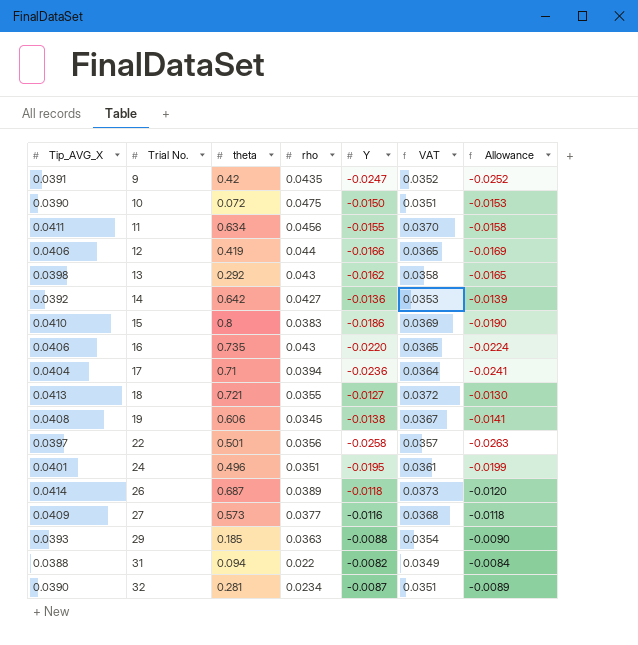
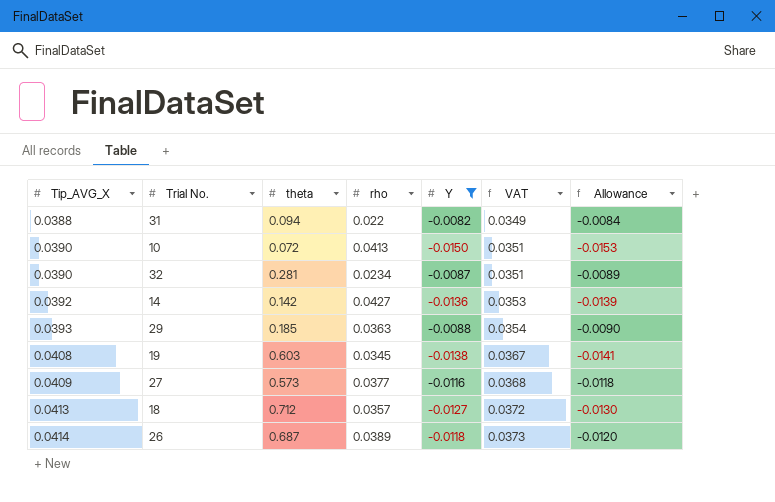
filter: none -> Y >= -0.0150
row order: Trial No. ascending -> Tip_AVG_X ascending
10 | rho: 0.0475 -> 0.0413
14 | theta: 0.642 -> 0.142
19 | theta: 0.606 -> 0.603
18 | theta: 0.721 -> 0.712
18 | rho: 0.0355 -> 0.0357

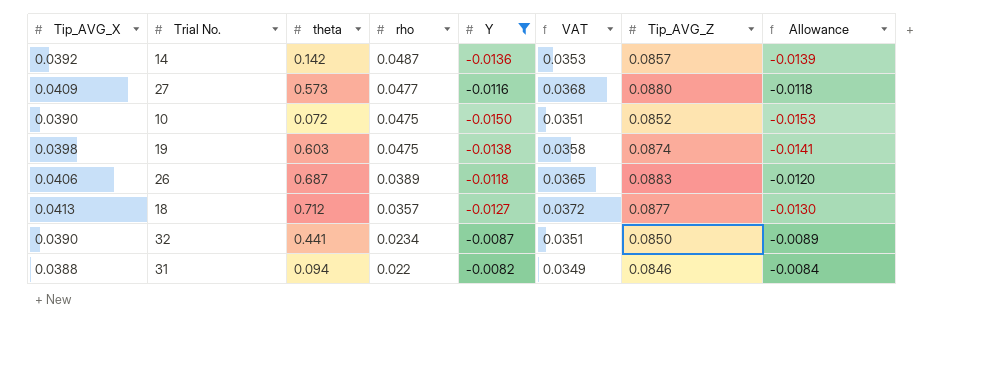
row order: Tip_AVG_X ascending -> rho descending
column Tip_AVG_Z | position: none -> 7
row 29: 0.0393 | 0.185 | 0.0363 | -0.0088 | 0.0354 | -0.0090 -> none
14 | rho: 0.0427 -> 0.0487
27 | rho: 0.0377 -> 0.0477
10 | rho: 0.0413 -> 0.0475
19 | Tip_AVG_X: 0.0408 -> 0.0398
19 | rho: 0.0345 -> 0.0475
19 | VAT: 0.0367 -> 0.0358
26 | Tip_AVG_X: 0.0414 -> 0.0406
26 | VAT: 0.0373 -> 0.0365
32 | theta: 0.281 -> 0.441

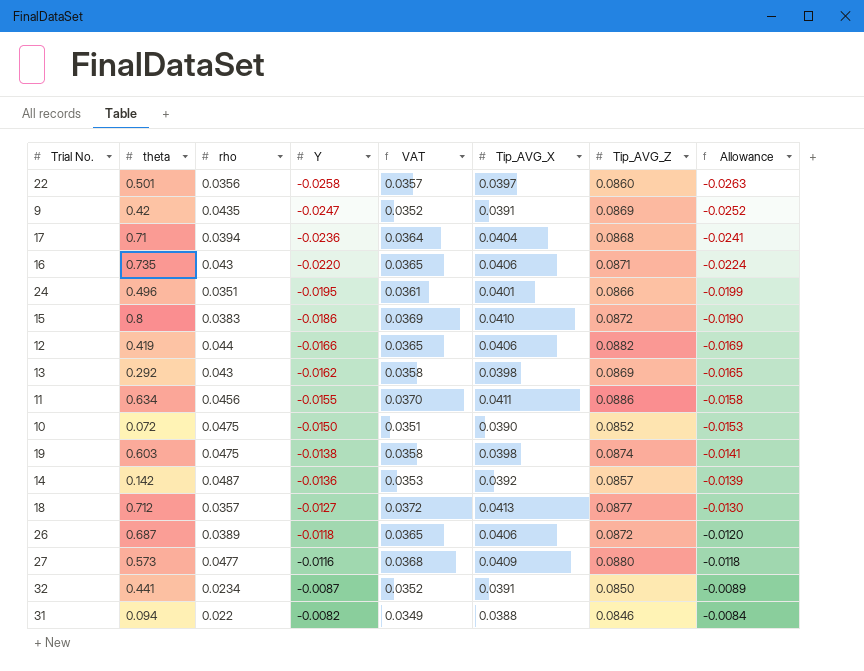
filter: Y >= -0.0150 -> none
row order: rho descending -> Y ascending
column Tip_AVG_X | position: 1 -> 6
26 | Tip_AVG_Z: 0.0883 -> 0.0872
32 | VAT: 0.0351 -> 0.0352
32 | Tip_AVG_X: 0.0390 -> 0.0391

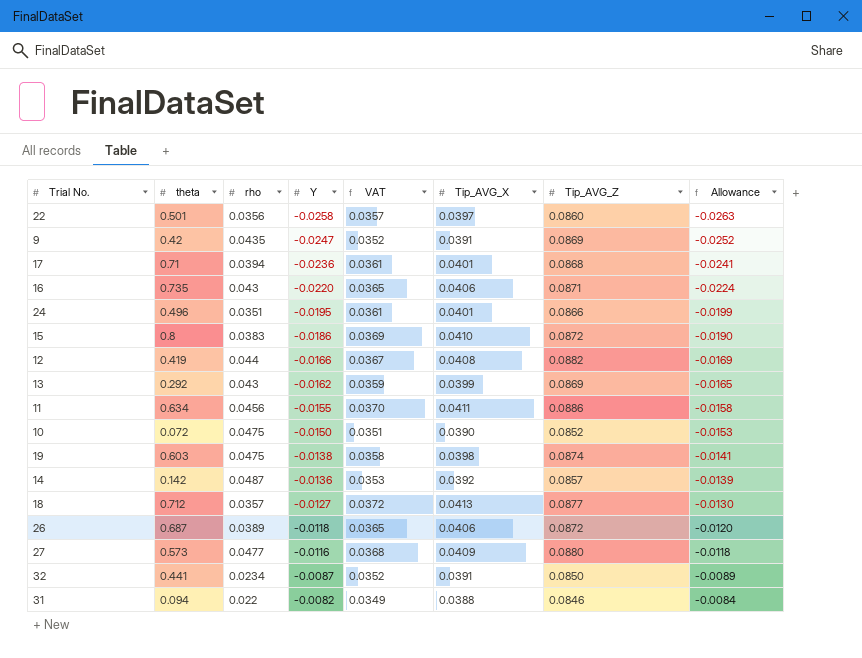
17 | VAT: 0.0364 -> 0.0361
17 | Tip_AVG_X: 0.0404 -> 0.0401
12 | VAT: 0.0365 -> 0.0367
12 | Tip_AVG_X: 0.0406 -> 0.0408
13 | VAT: 0.0358 -> 0.0359
13 | Tip_AVG_X: 0.0398 -> 0.0399

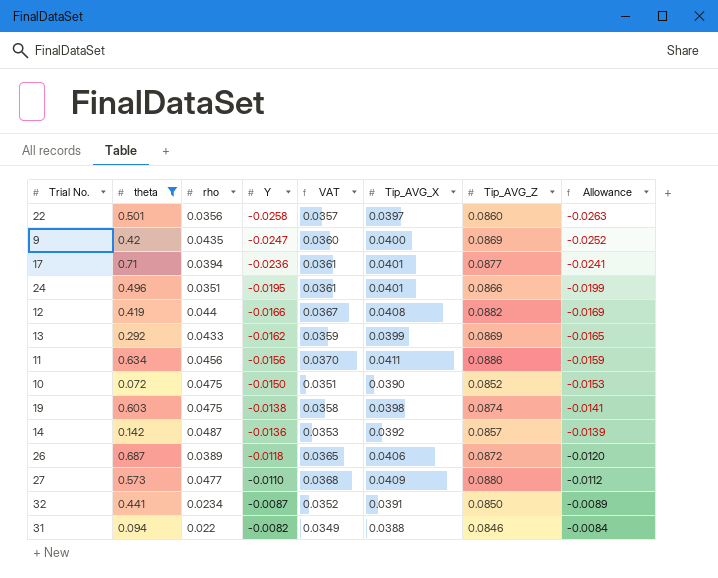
filter: none -> theta <= 0.71
9 | VAT: 0.0352 -> 0.0360
9 | Tip_AVG_X: 0.0391 -> 0.0400
17 | Tip_AVG_Z: 0.0868 -> 0.0877
13 | rho: 0.043 -> 0.0433
11 | Y: -0.0155 -> -0.0156
11 | Allowance: -0.0158 -> -0.0159
27 | Y: -0.0116 -> -0.0110
27 | Allowance: -0.0118 -> -0.0112

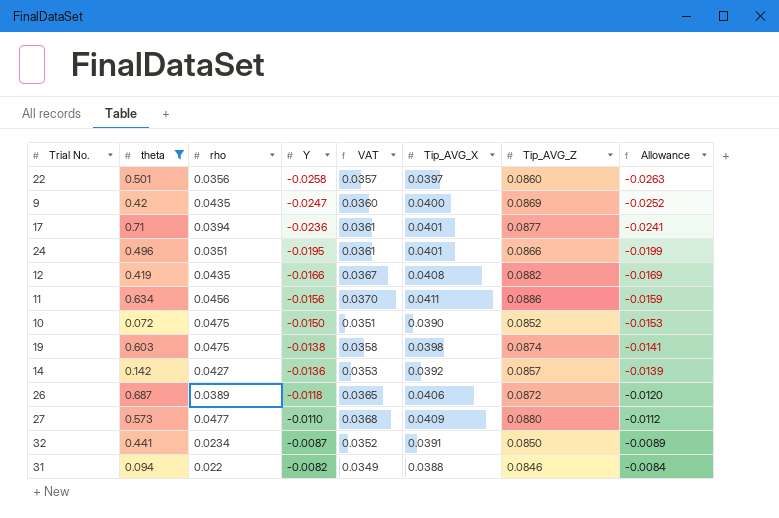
row 13: 0.292 | 0.0433 | -0.0162 | 0.0359 | 0.0399 | 0.0869 | -0.0165 -> none
12 | rho: 0.044 -> 0.0435
14 | rho: 0.0487 -> 0.0427

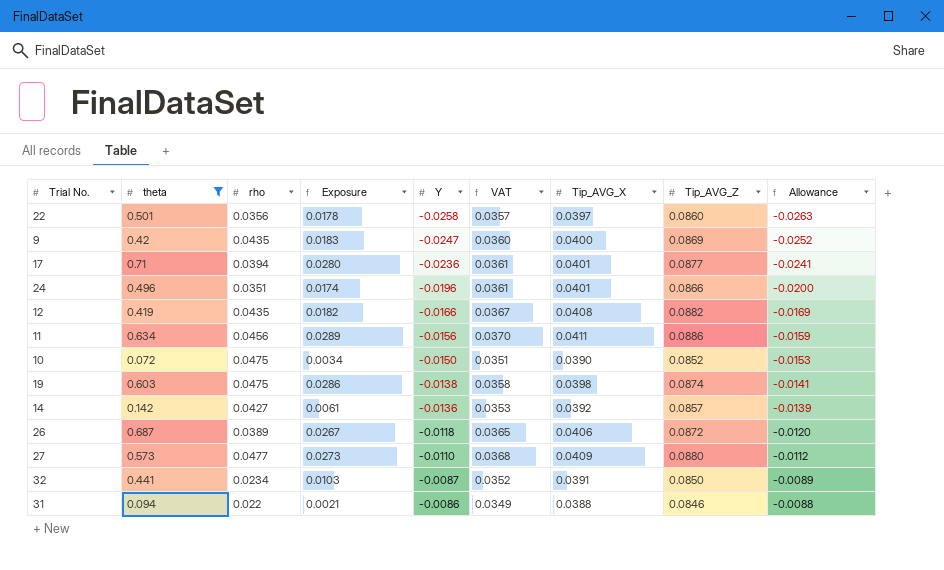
column Exposure | formula: none -> [theta] * [rho]
24 | Y: -0.0195 -> -0.0196
24 | Allowance: -0.0199 -> -0.0200
31 | Y: -0.0082 -> -0.0086
31 | Allowance: -0.0084 -> -0.0088

